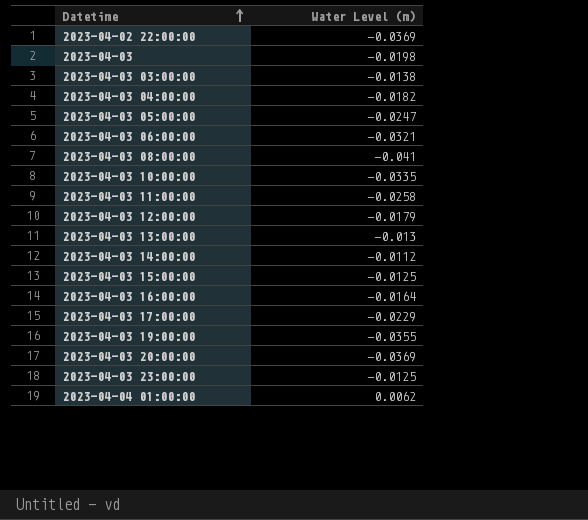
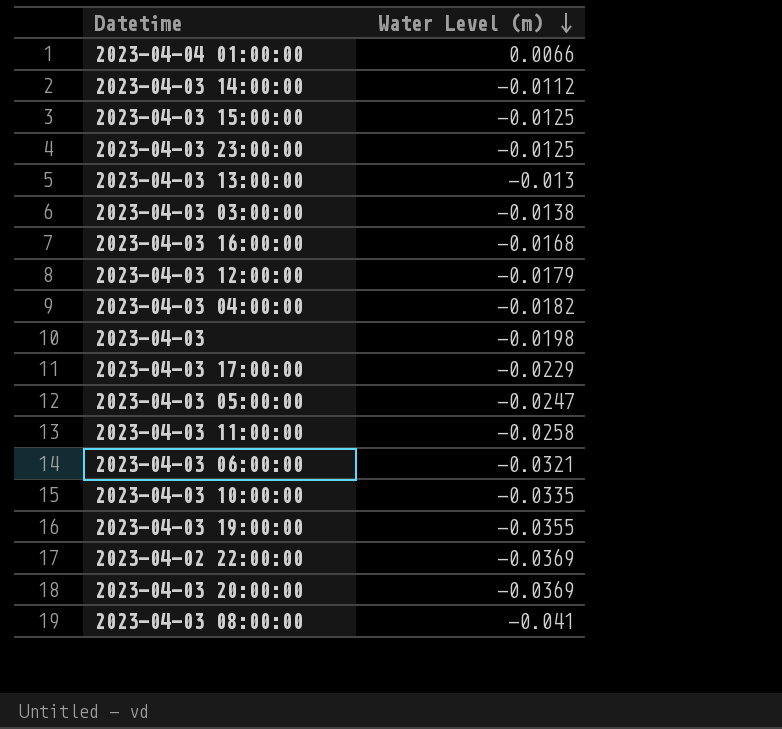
row order: Datetime ascending -> Water Level (m) descending
2023-04-04 01:00:00 | Water Level (m): 0.0062 -> 0.0066
2023-04-03 16:00:00 | Water Level (m): -0.0164 -> -0.0168

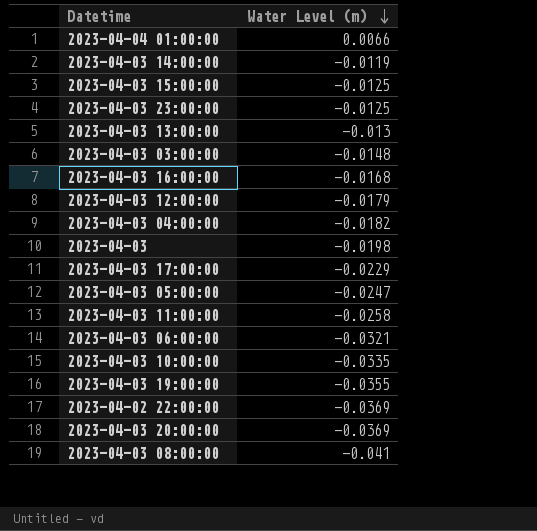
2023-04-03 14:00:00 | Water Level (m): -0.0112 -> -0.0119
2023-04-03 03:00:00 | Water Level (m): -0.0138 -> -0.0148

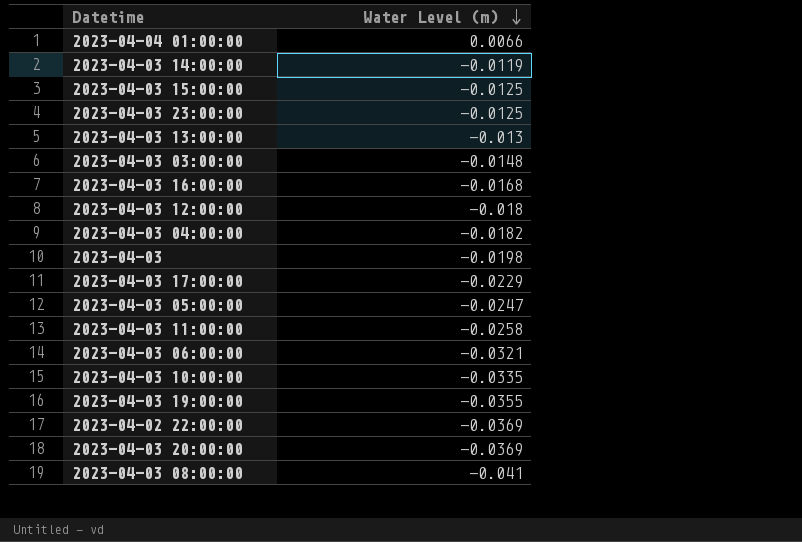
2023-04-03 12:00:00 | Water Level (m): -0.0179 -> -0.018

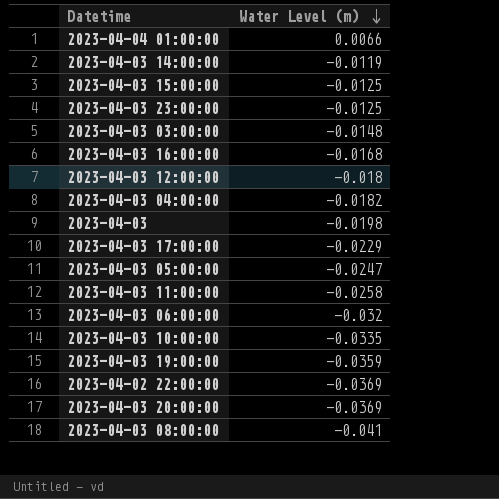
row 2023-04-03 13:00:00: -0.013 -> none
2023-04-03 06:00:00 | Water Level (m): -0.0321 -> -0.032
2023-04-03 19:00:00 | Water Level (m): -0.0355 -> -0.0359

